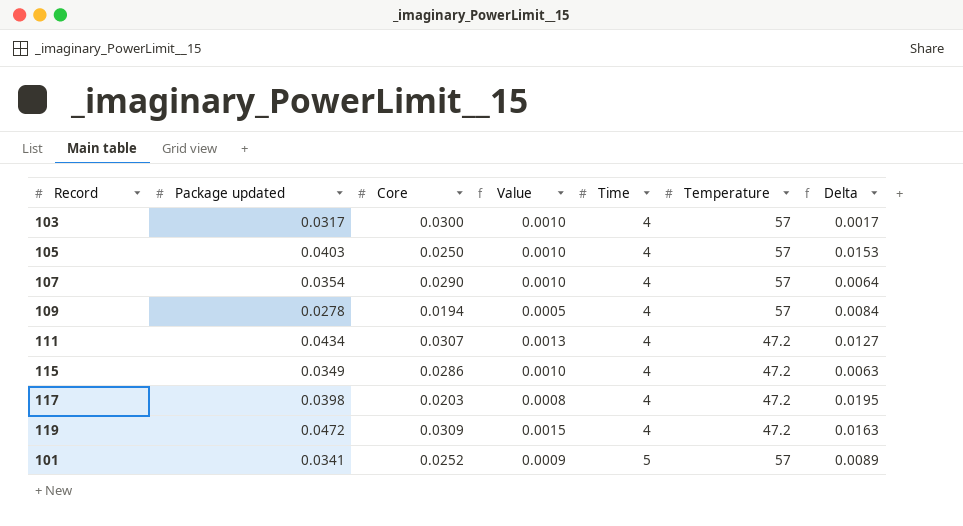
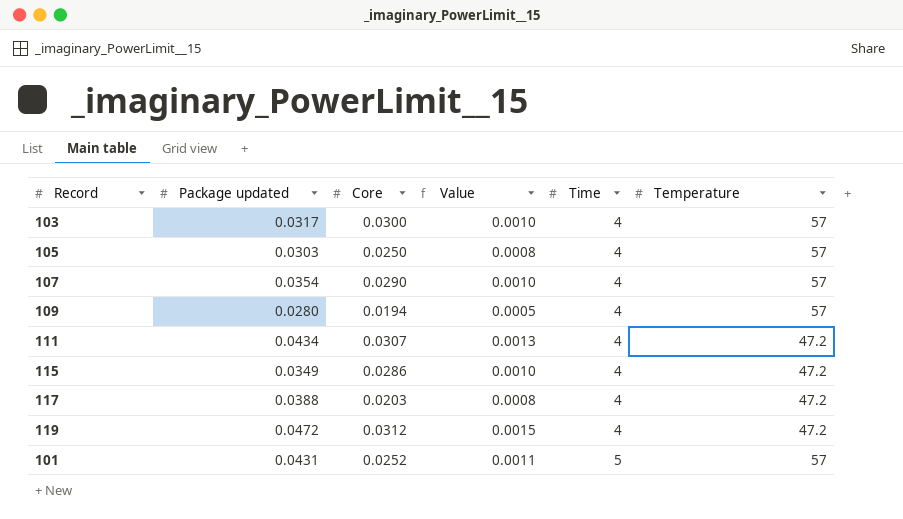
column Delta | formula: [Package updated] - [Core] -> none
105 | Package updated: 0.0403 -> 0.0303
105 | Value: 0.0010 -> 0.0008
109 | Package updated: 0.0278 -> 0.0280
117 | Package updated: 0.0398 -> 0.0388
119 | Core: 0.0309 -> 0.0312
101 | Package updated: 0.0341 -> 0.0431
101 | Value: 0.0009 -> 0.0011

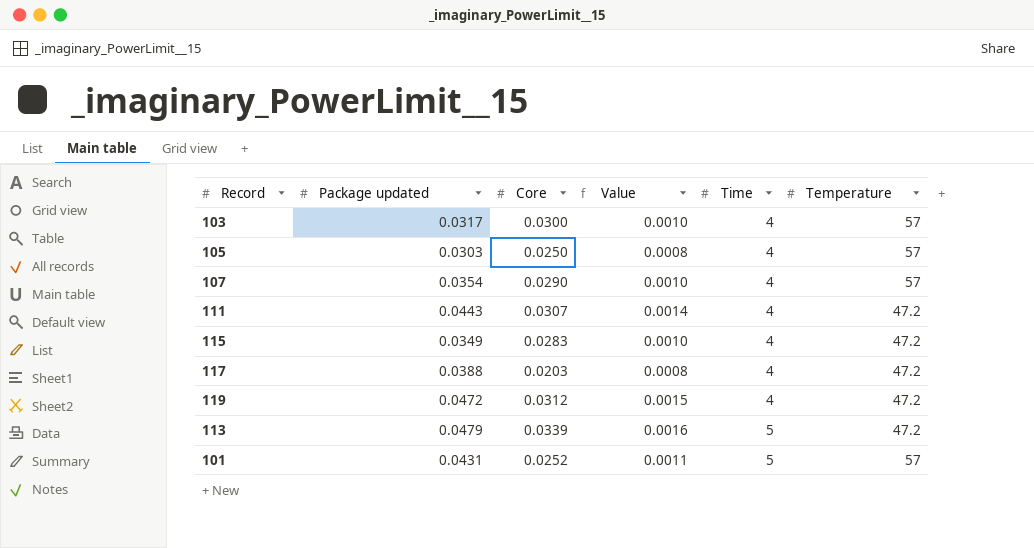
row 109: 0.0280 | 0.0194 | 0.0005 | 4 | 57 -> none
111 | Package updated: 0.0434 -> 0.0443
111 | Value: 0.0013 -> 0.0014
115 | Core: 0.0286 -> 0.0283
row 113: none -> 0.0479 | 0.0339 | 0.0016 | 5 | 47.2

